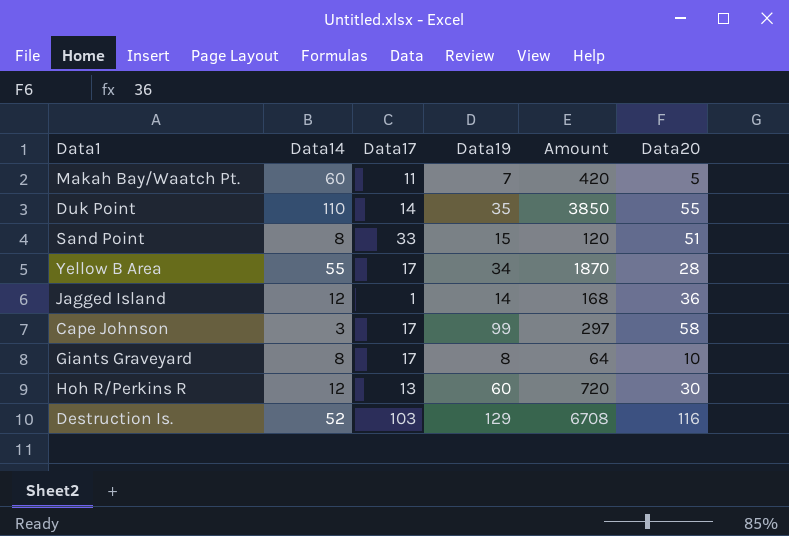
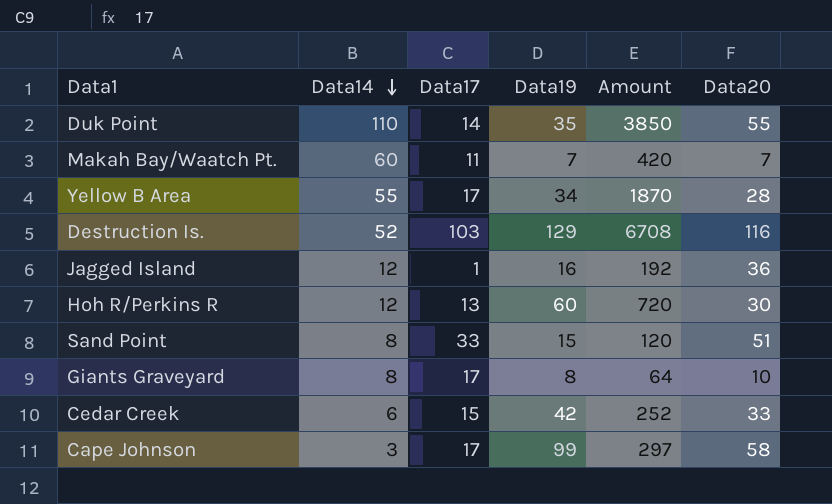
row order: none -> Data14 descending
Makah Bay/Waatch Pt. | Data20: 5 -> 7
Jagged Island | Data19: 14 -> 16
Jagged Island | Amount: 168 -> 192
row Cedar Creek: none -> 6 | 15 | 42 | 252 | 33

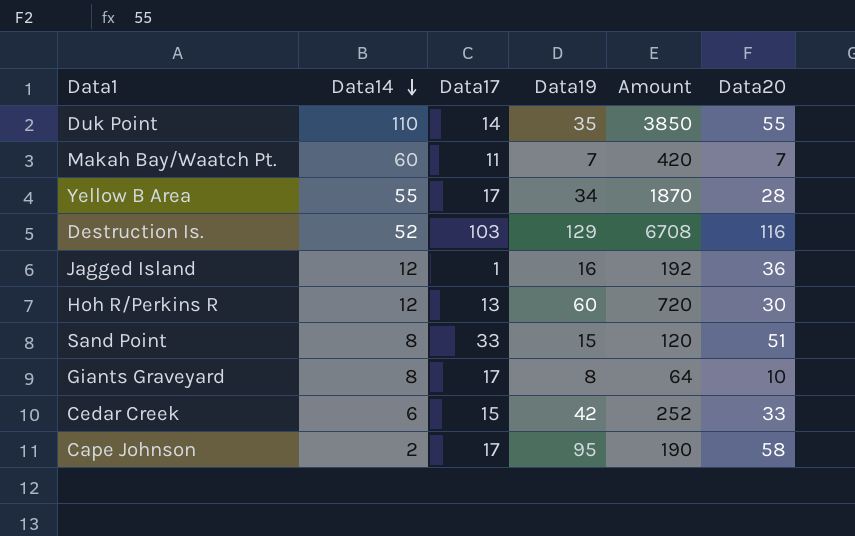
Cape Johnson | Data14: 3 -> 2
Cape Johnson | Data19: 99 -> 95
Cape Johnson | Amount: 297 -> 190

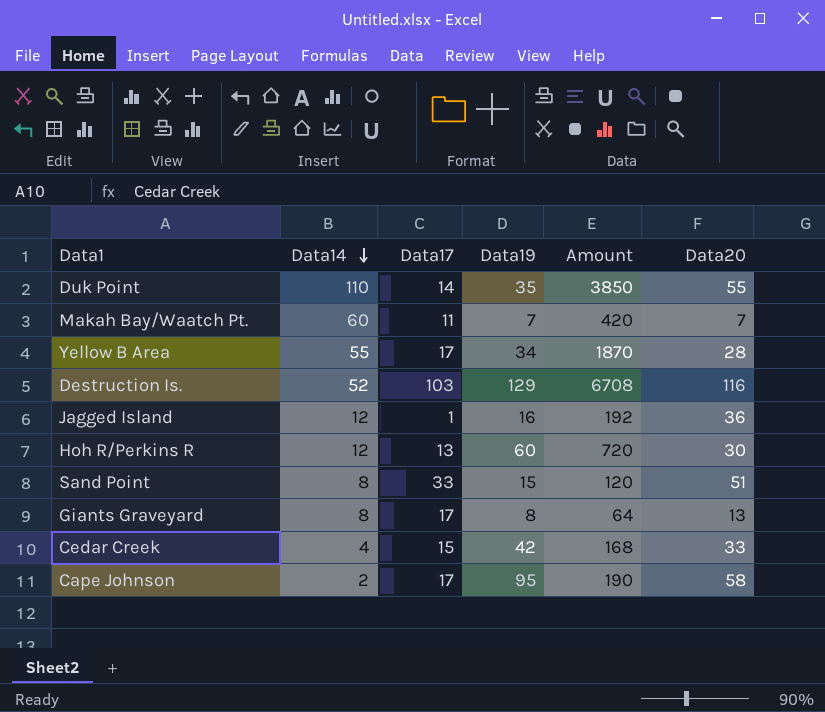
Giants Graveyard | Data20: 10 -> 13
Cedar Creek | Data14: 6 -> 4
Cedar Creek | Amount: 252 -> 168

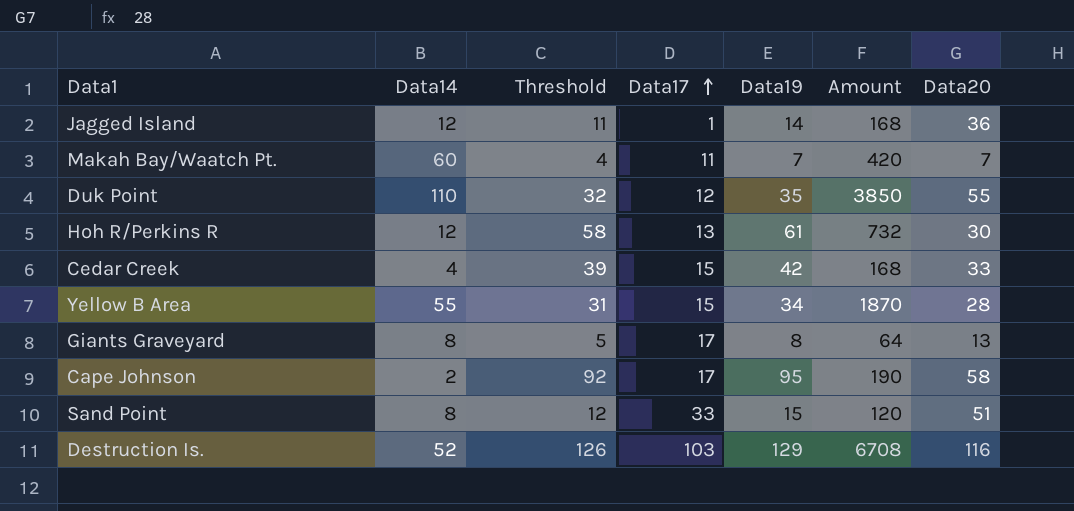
row order: Data14 descending -> Data17 ascending
column Threshold | formula: none -> [Data19] - 3
Jagged Island | Data19: 16 -> 14
Jagged Island | Amount: 192 -> 168
Duk Point | Data17: 14 -> 12
Hoh R/Perkins R | Data19: 60 -> 61
Hoh R/Perkins R | Amount: 720 -> 732
Yellow B Area | Data17: 17 -> 15

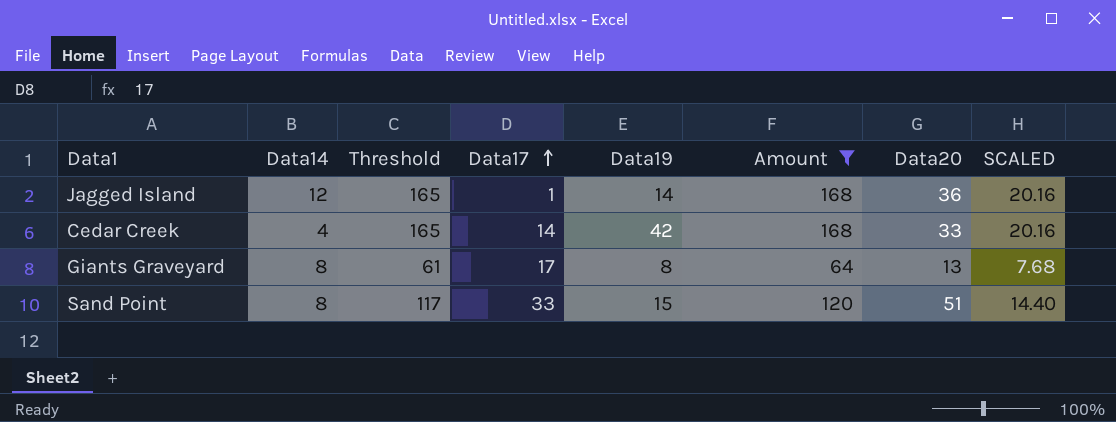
filter: none -> Amount <= 168
column Threshold | formula: [Data19] - 3 -> [Amount] - 3
column SCALED | formula: none -> [Amount] * 0.12
Cedar Creek | Data17: 15 -> 14

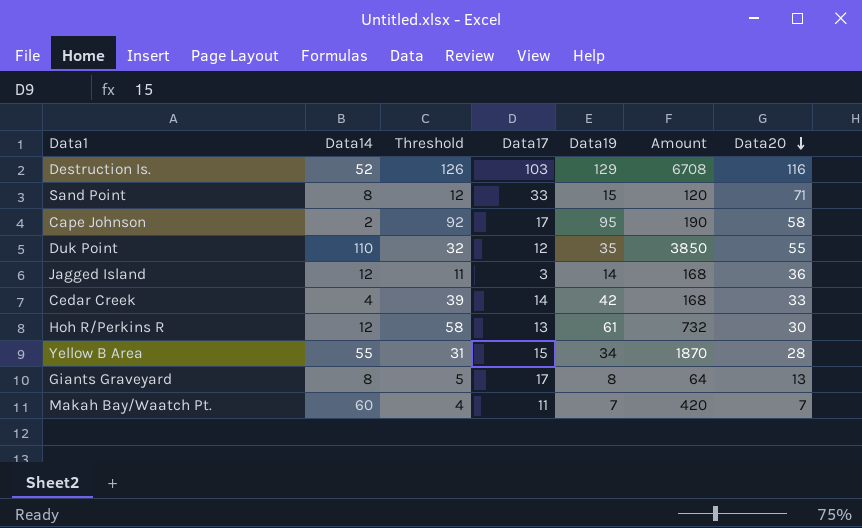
filter: Amount <= 168 -> none
row order: Data17 ascending -> Data20 descending
column SCALED | formula: [Amount] * 0.12 -> none
column Threshold | formula: [Amount] - 3 -> [Data19] - 3
Sand Point | Data20: 51 -> 71
Jagged Island | Data17: 1 -> 3

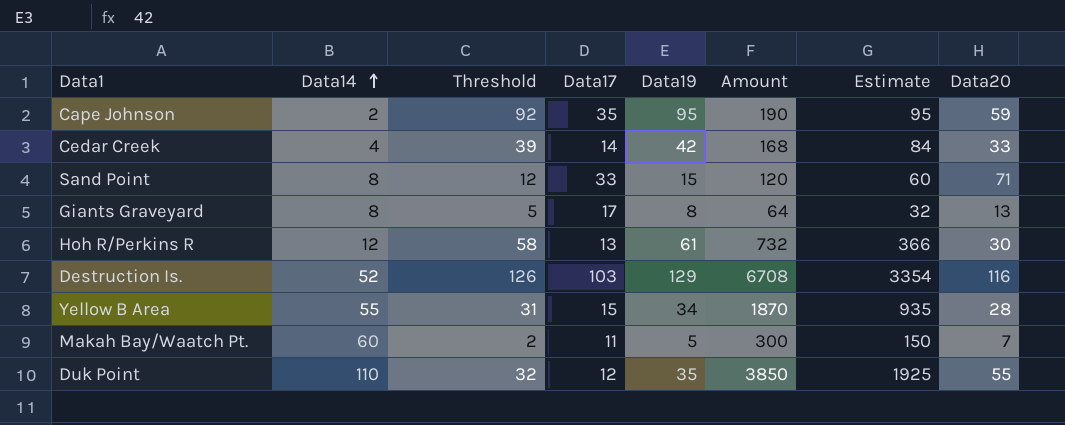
row order: Data20 descending -> Data14 ascending
column Estimate | formula: none -> [Amount] * 0.5
row Jagged Island: 12 | 11 | 3 | 14 | 168 | 36 -> none
Cape Johnson | Data17: 17 -> 35
Cape Johnson | Data20: 58 -> 59
Makah Bay/Waatch Pt. | Threshold: 4 -> 2
Makah Bay/Waatch Pt. | Data19: 7 -> 5
Makah Bay/Waatch Pt. | Amount: 420 -> 300

